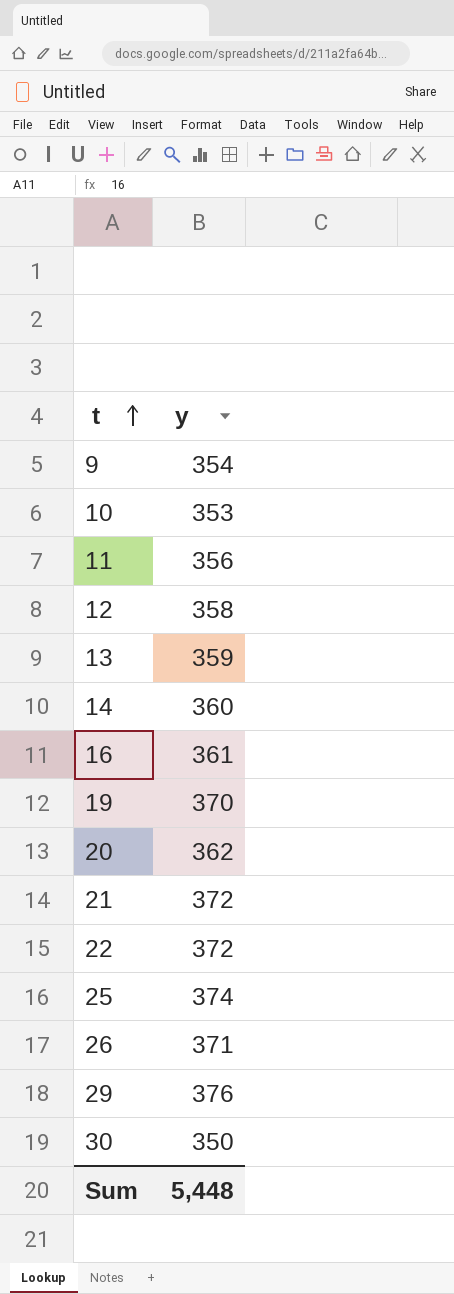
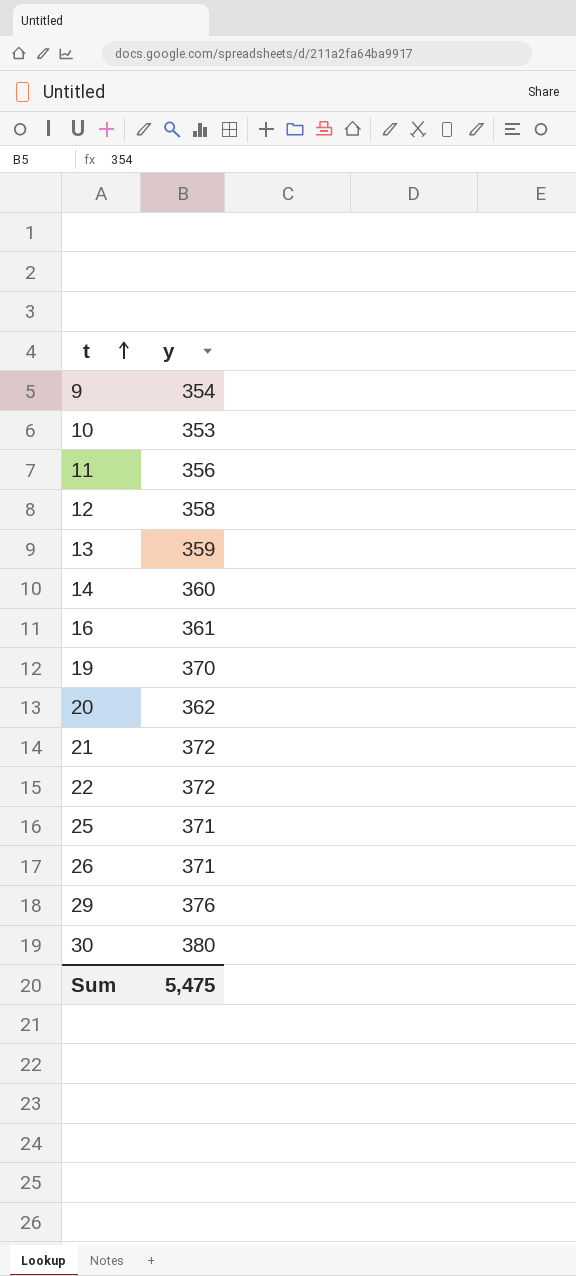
25 | y: 374 -> 371
30 | y: 350 -> 380
Sum | y: 5,448 -> 5,475

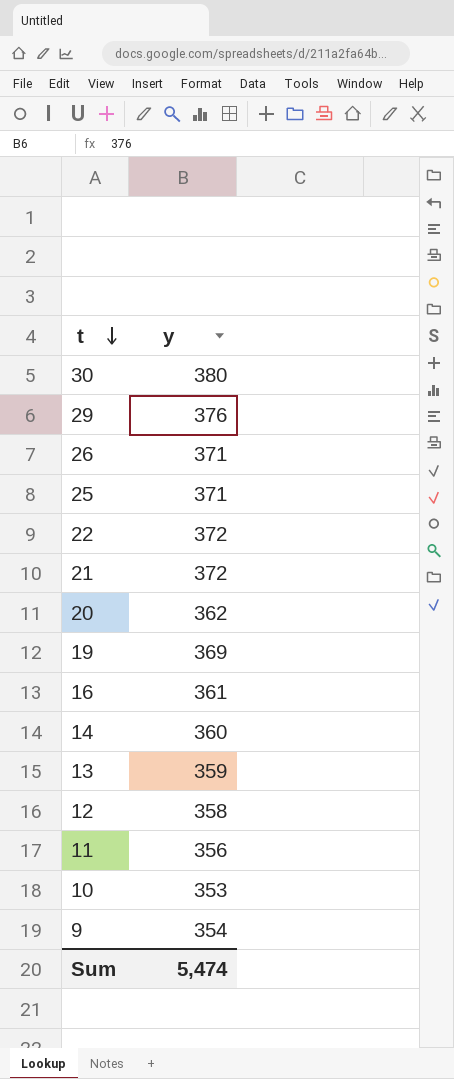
row order: t ascending -> t descending
19 | y: 370 -> 369
Sum | y: 5,475 -> 5,474

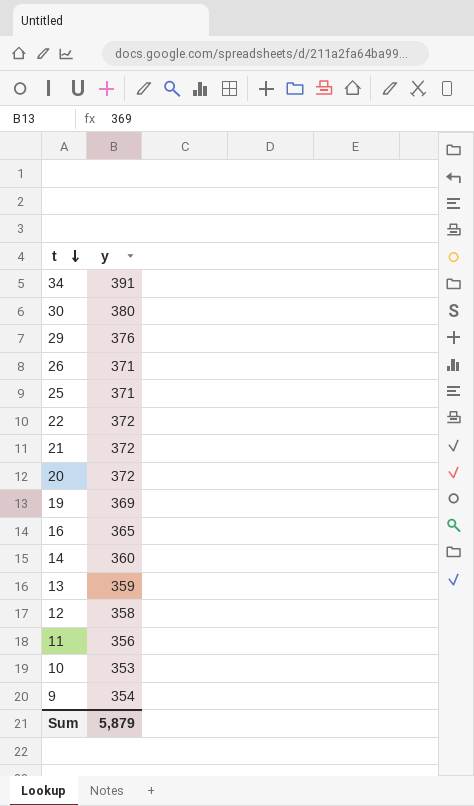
row 34: none -> 391
20 | y: 362 -> 372
16 | y: 361 -> 365
Sum | y: 5,474 -> 5,879

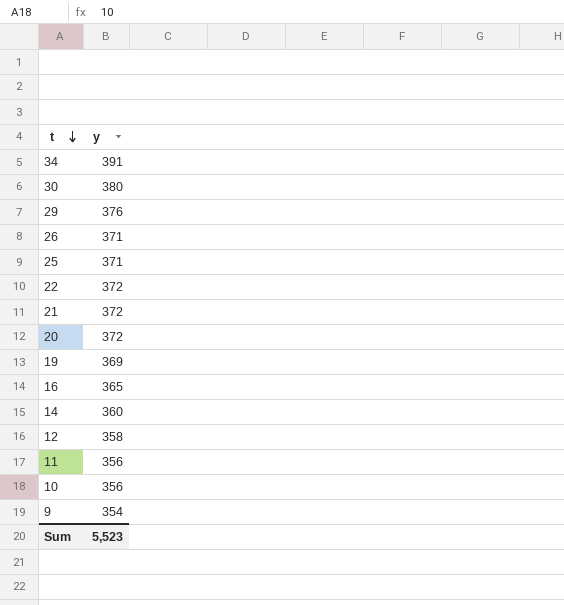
row 13: 359 -> none
10 | y: 353 -> 356
Sum | y: 5,879 -> 5,523

